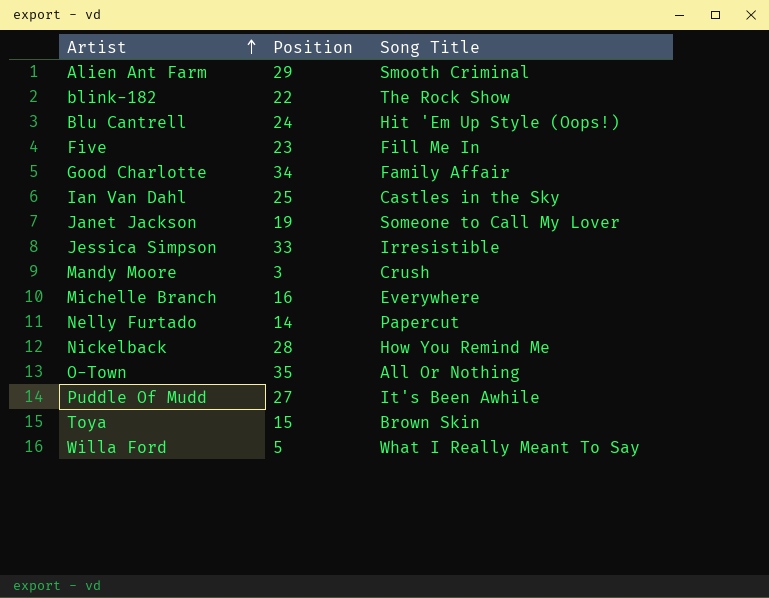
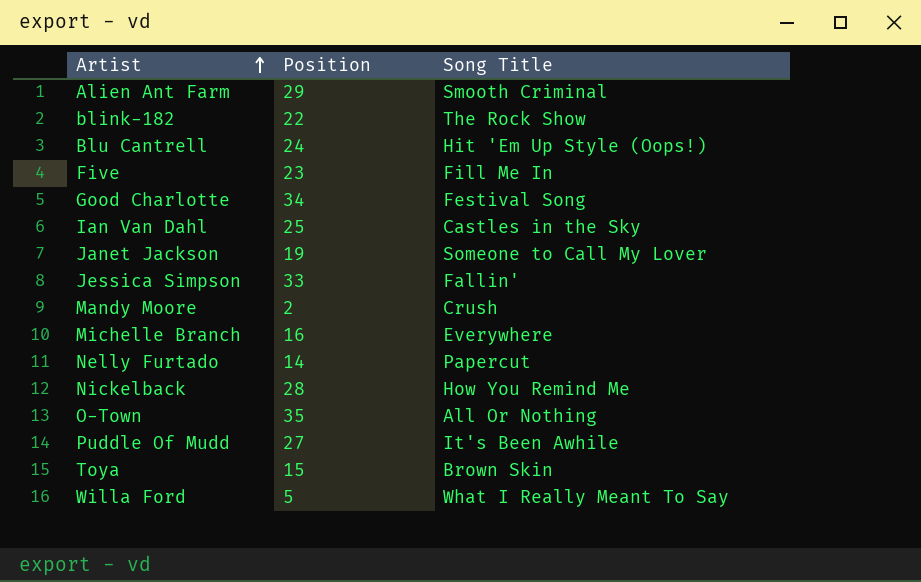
Good Charlotte | Song Title: Family Affair -> Festival Song
Jessica Simpson | Song Title: Irresistible -> Fallin'
Mandy Moore | Position: 3 -> 2

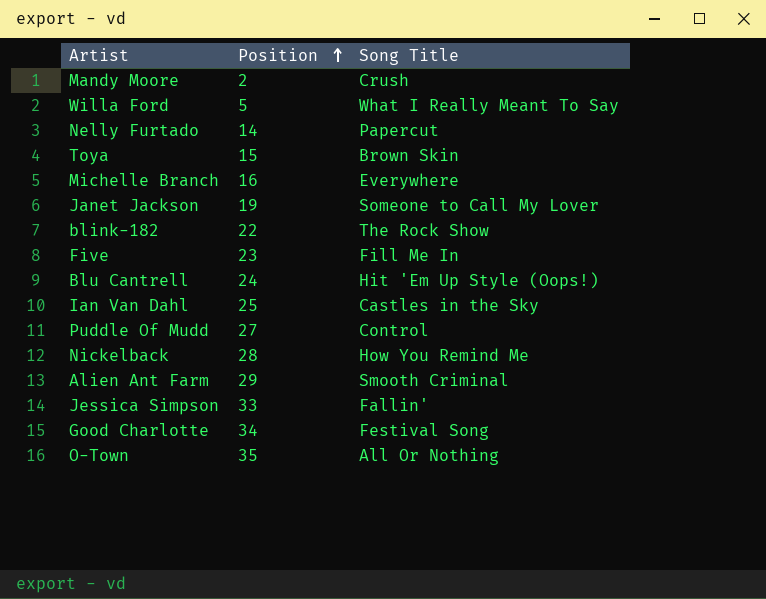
row order: Artist ascending -> Position ascending
Puddle Of Mudd | Song Title: It's Been Awhile -> Control

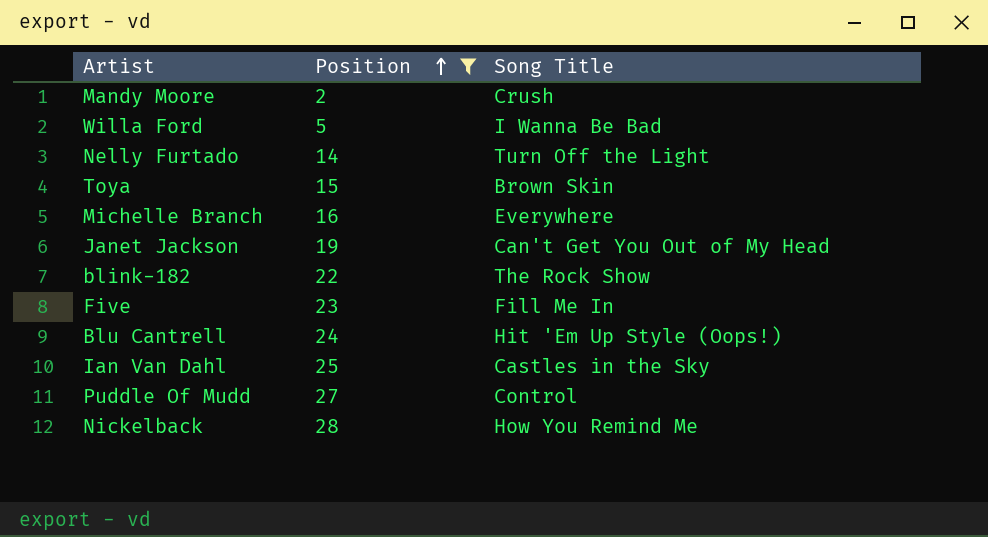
filter: none -> Position <= 28
Willa Ford | Song Title: What I Really Meant To Say -> I Wanna Be Bad
Nelly Furtado | Song Title: Papercut -> Turn Off the Light
Janet Jackson | Song Title: Someone to Call My Lover -> Can't Get You Out of My Head

